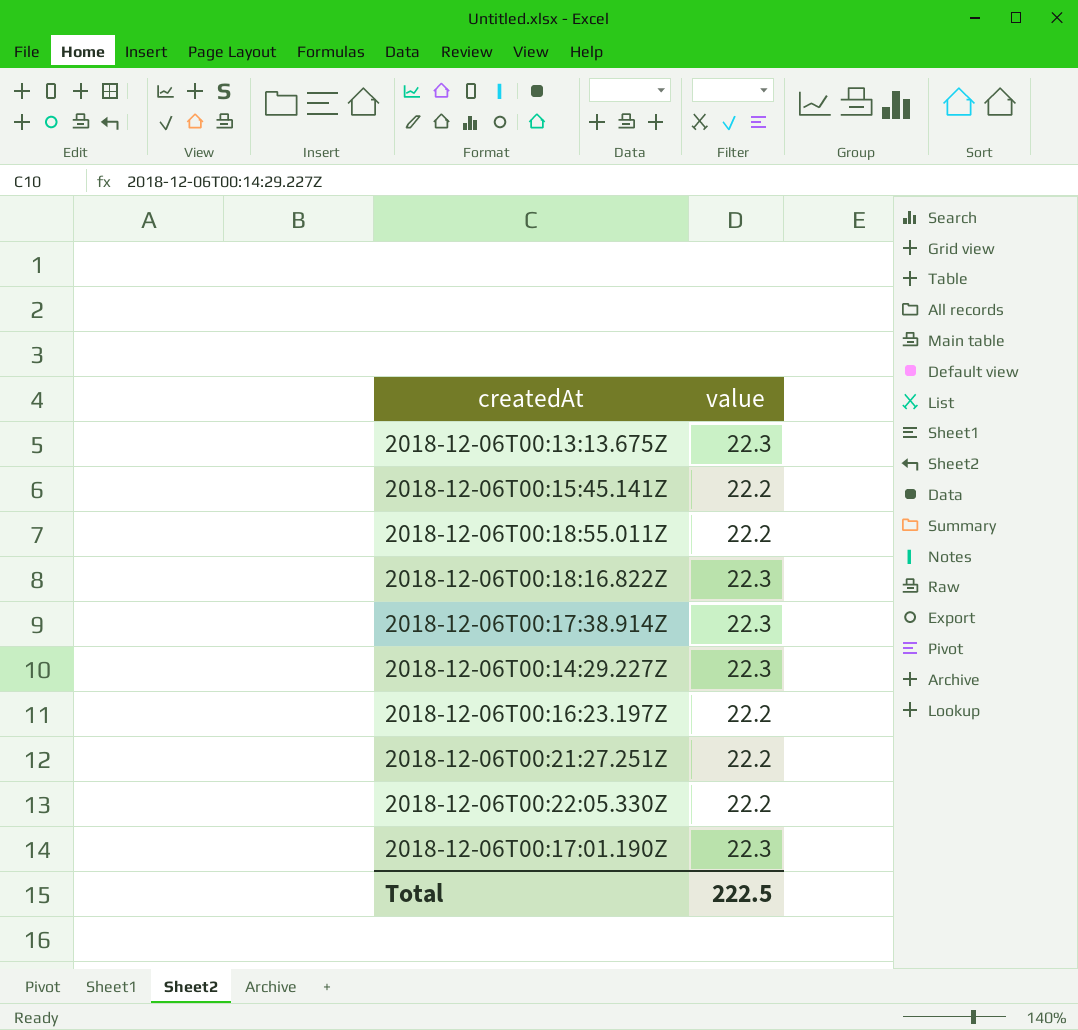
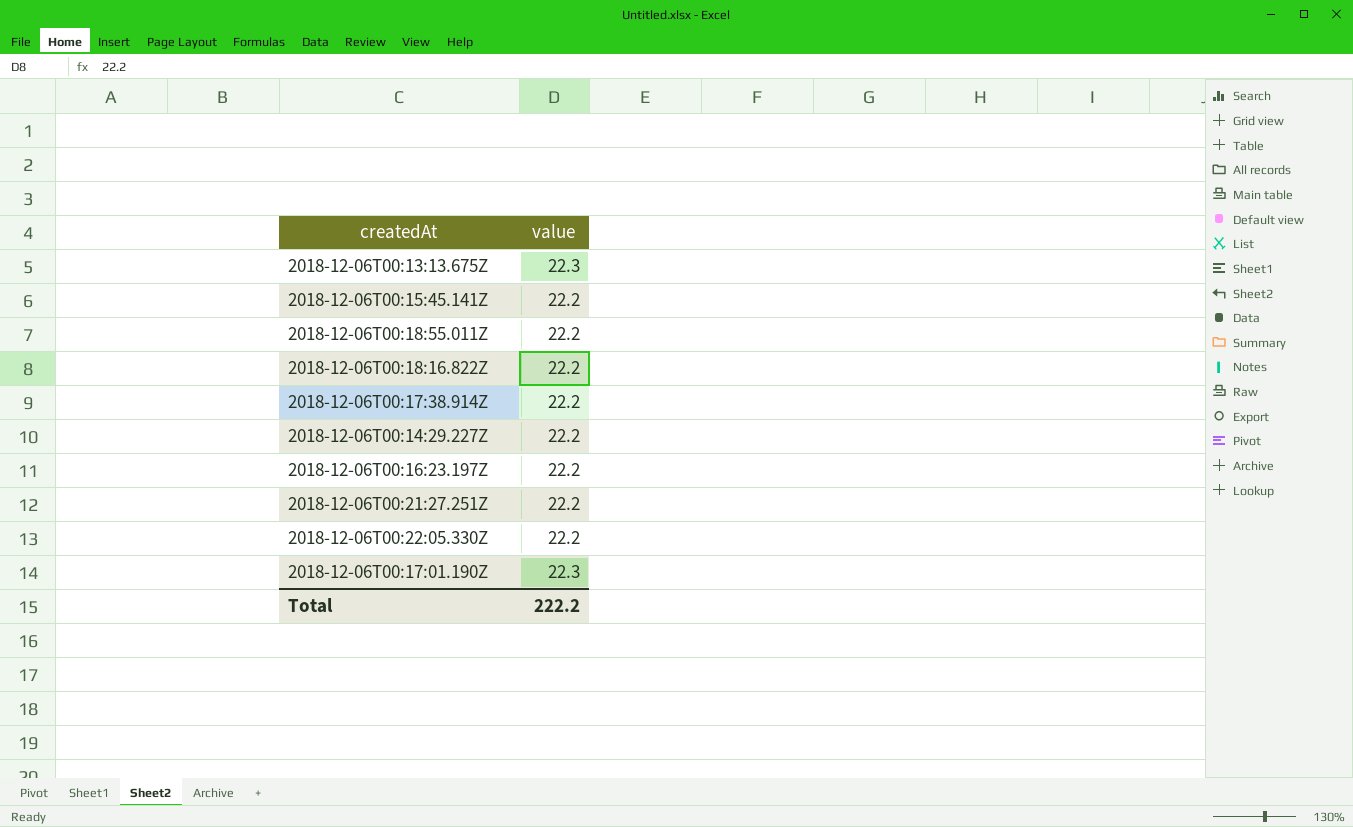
2018-12-06T00:18:16.822Z | value: 22.3 -> 22.2
2018-12-06T00:17:38.914Z | value: 22.3 -> 22.2
2018-12-06T00:14:29.227Z | value: 22.3 -> 22.2
Total | value: 222.5 -> 222.2

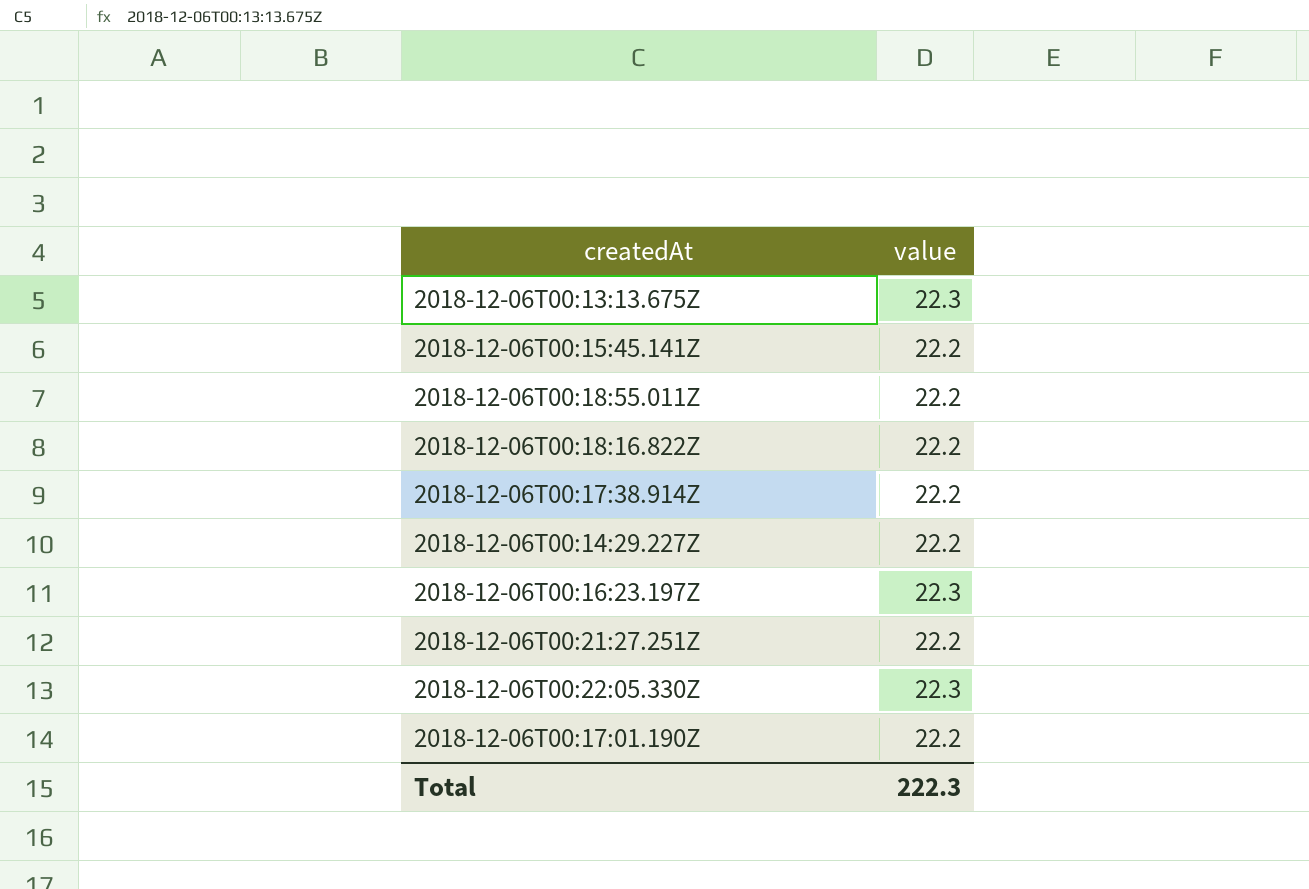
2018-12-06T00:16:23.197Z | value: 22.2 -> 22.3
2018-12-06T00:22:05.330Z | value: 22.2 -> 22.3
2018-12-06T00:17:01.190Z | value: 22.3 -> 22.2
Total | value: 222.2 -> 222.3

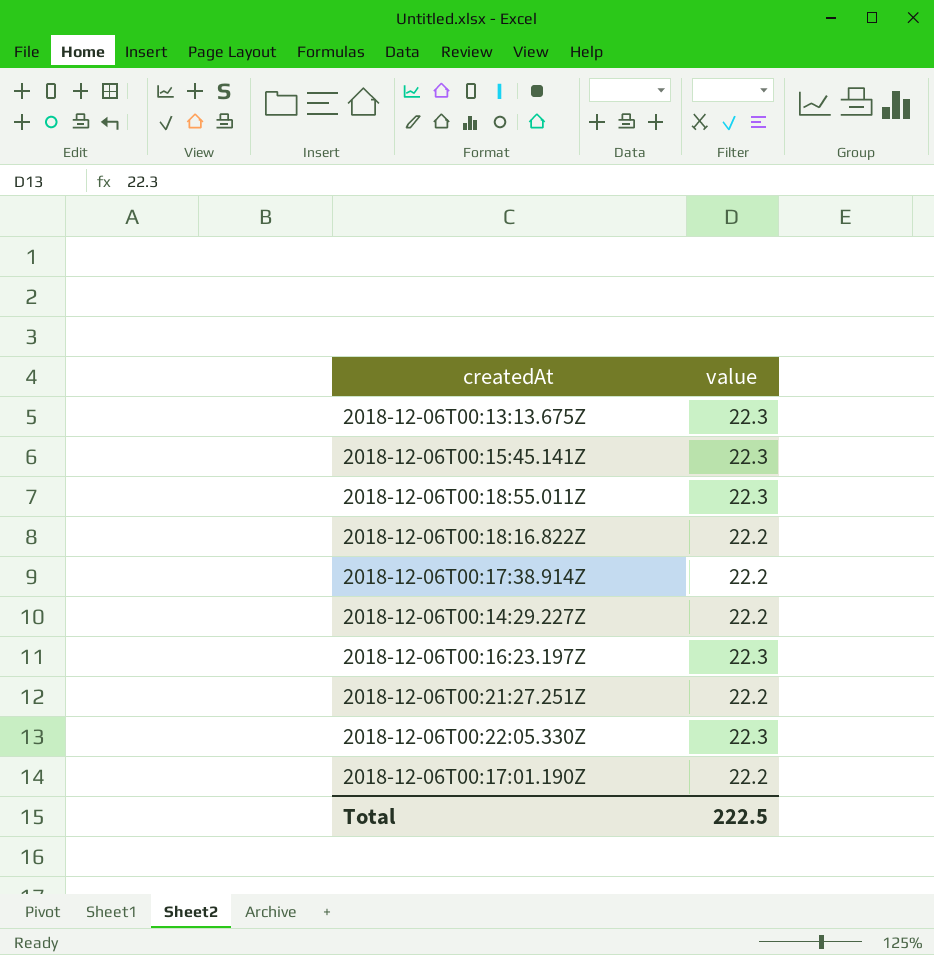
2018-12-06T00:15:45.141Z | value: 22.2 -> 22.3
2018-12-06T00:18:55.011Z | value: 22.2 -> 22.3
Total | value: 222.3 -> 222.5

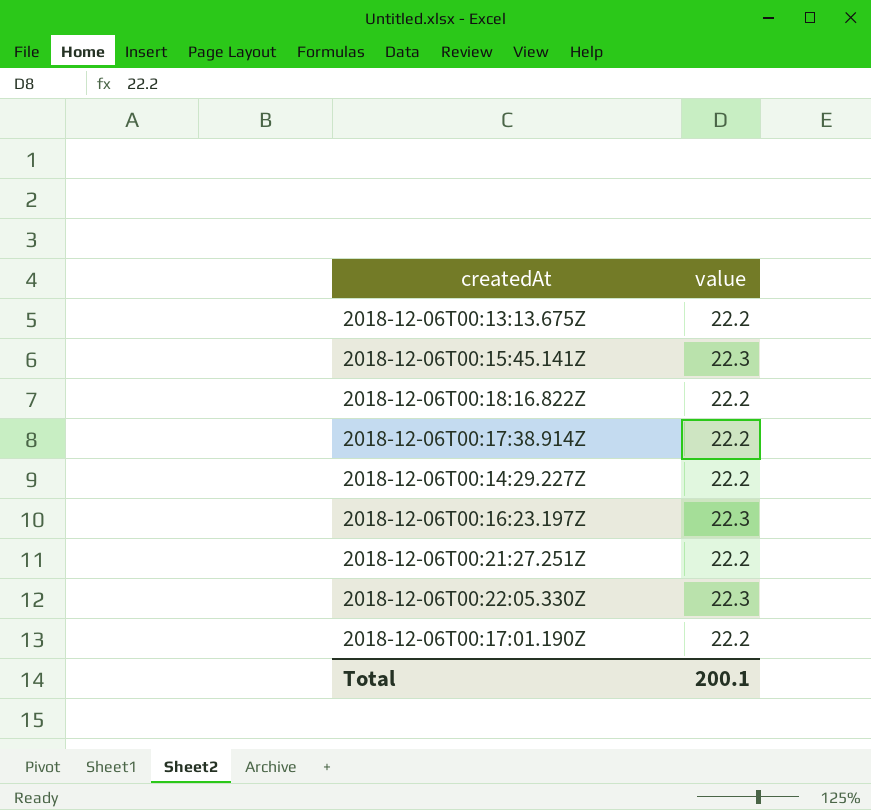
row 2018-12-06T00:18:55.011Z: 22.3 -> none
2018-12-06T00:13:13.675Z | value: 22.3 -> 22.2
Total | value: 222.5 -> 200.1

